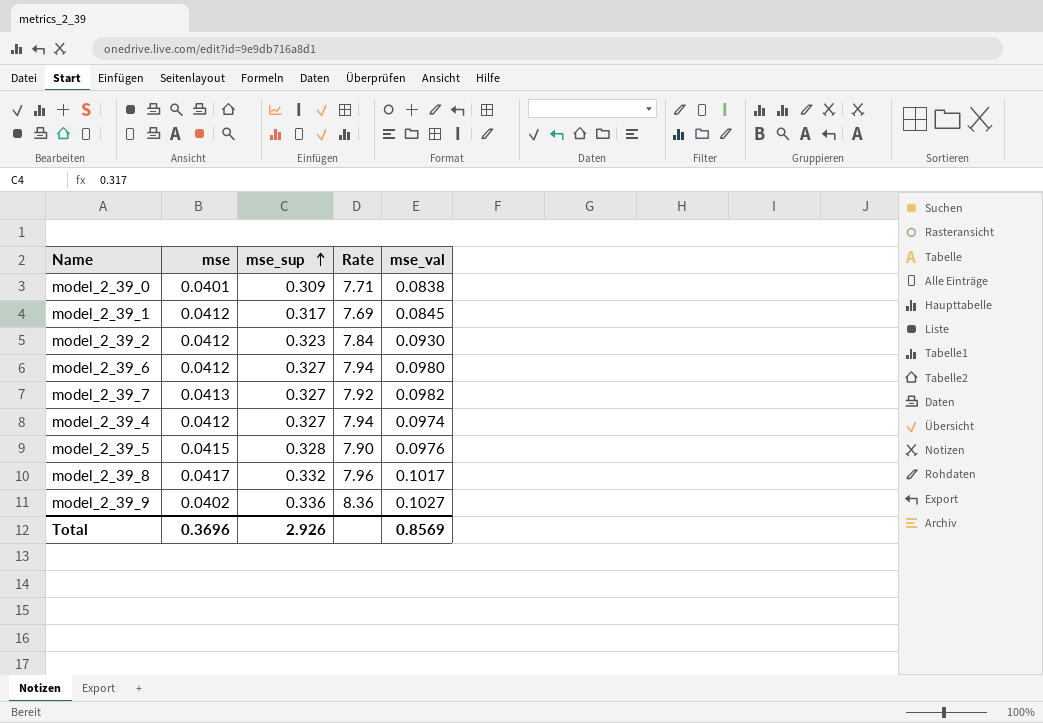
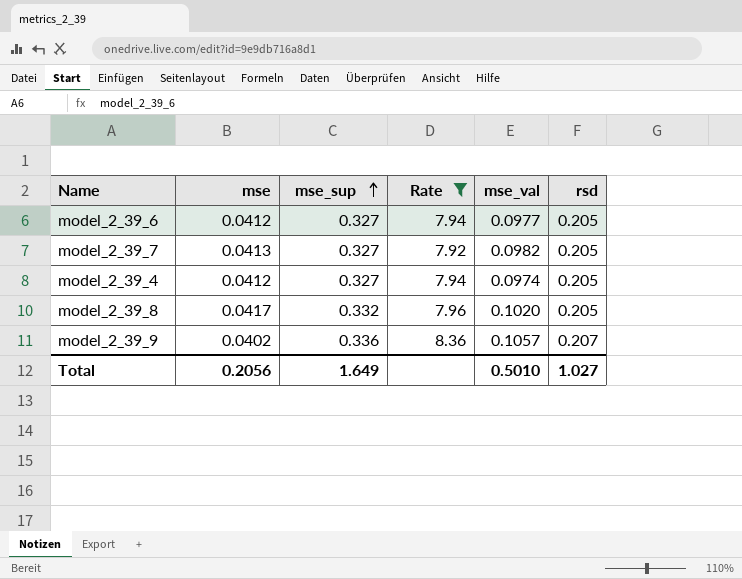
filter: none -> Rate >= 7.92
column rsd | position: none -> 6
model_2_39_6 | mse_val: 0.0980 -> 0.0977
model_2_39_8 | mse_val: 0.1017 -> 0.1020
model_2_39_9 | mse_val: 0.1027 -> 0.1057
Total | mse: 0.3696 -> 0.2056
Total | mse_sup: 2.926 -> 1.649
Total | mse_val: 0.8569 -> 0.5010

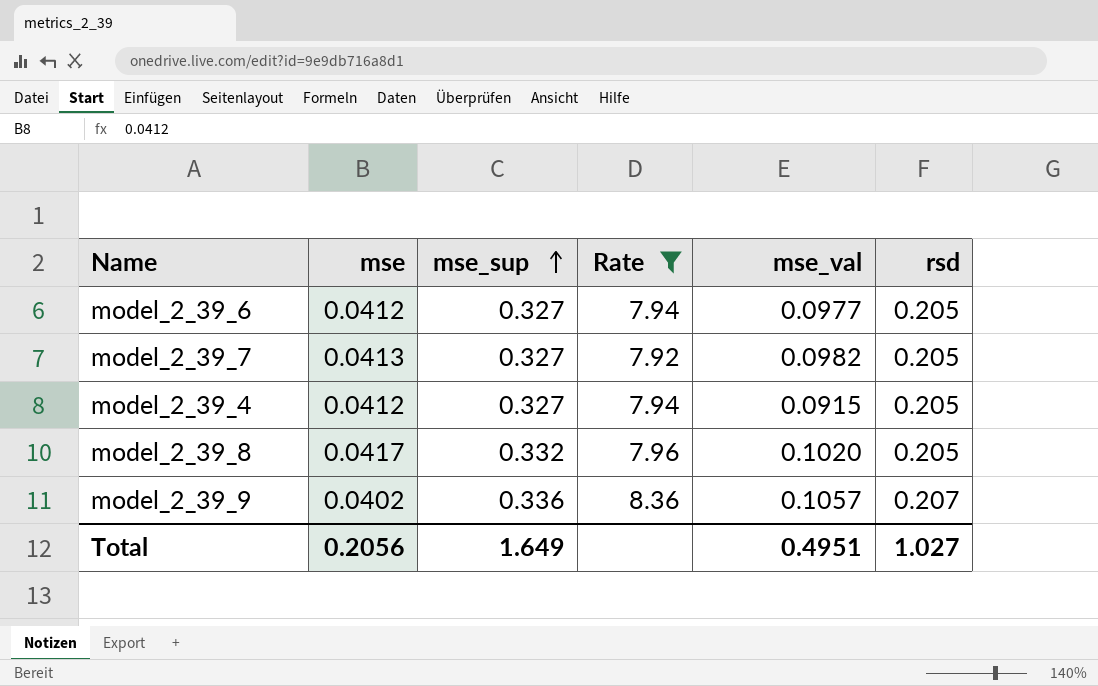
model_2_39_4 | mse_val: 0.0974 -> 0.0915
Total | mse_val: 0.5010 -> 0.4951

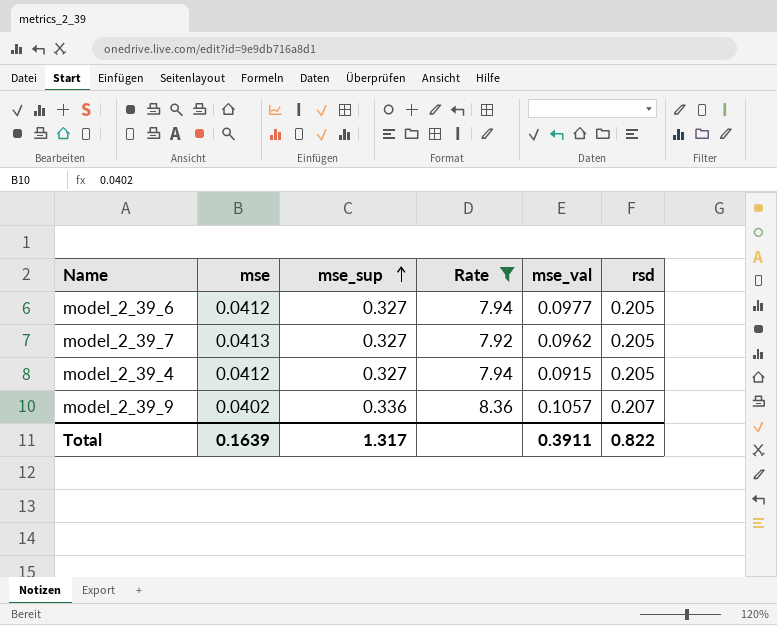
row model_2_39_8: 0.0417 | 0.332 | 7.96 | 0.1020 | 0.205 -> none
model_2_39_7 | mse_val: 0.0982 -> 0.0962
Total | mse: 0.2056 -> 0.1639
Total | mse_sup: 1.649 -> 1.317
Total | mse_val: 0.4951 -> 0.3911
Total | rsd: 1.027 -> 0.822

